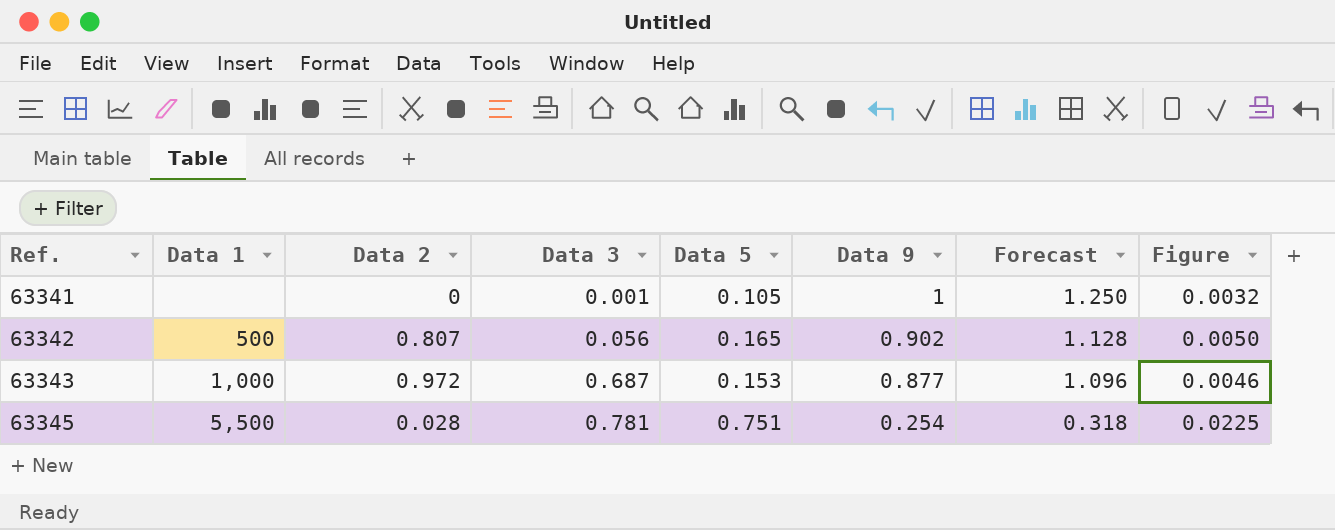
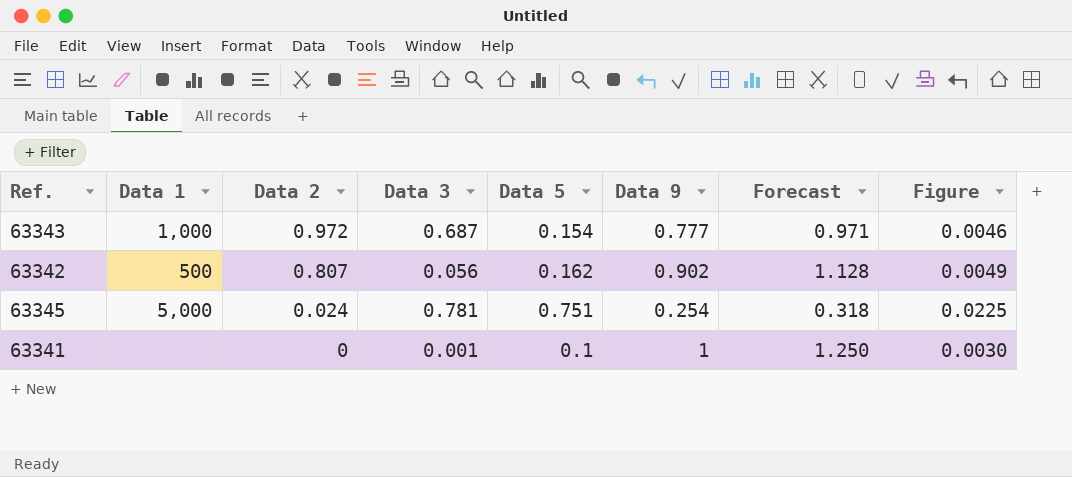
row order: Ref. ascending -> Data 2 descending
63343 | Data 5: 0.153 -> 0.154
63343 | Data 9: 0.877 -> 0.777
63343 | Forecast: 1.096 -> 0.971
63342 | Data 5: 0.165 -> 0.162
63342 | Figure: 0.0050 -> 0.0049
63345 | Data 1: 5,500 -> 5,000
63345 | Data 2: 0.028 -> 0.024
63341 | Data 5: 0.105 -> 0.1
63341 | Figure: 0.0032 -> 0.0030

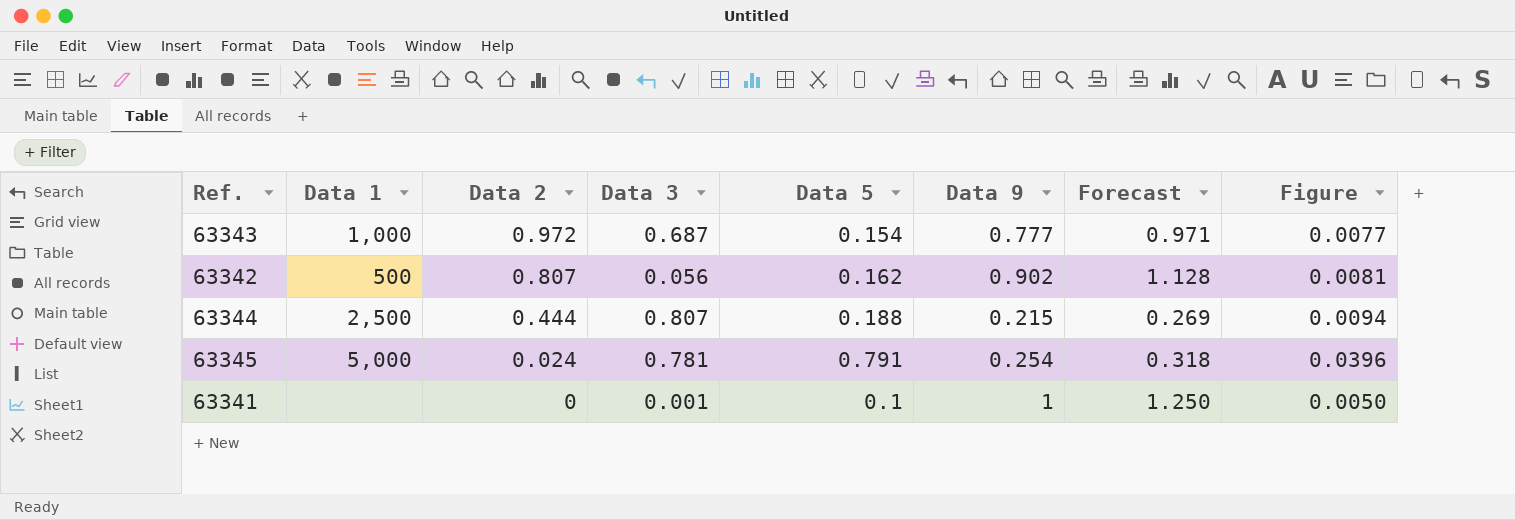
column Figure | formula: [Data 5] * 0.03 -> [Data 5] * 0.05
row 63344: none -> 2,500 | 0.444 | 0.807 | 0.188 | 0.215 | 0.269 | 0.0094
63345 | Data 5: 0.751 -> 0.791

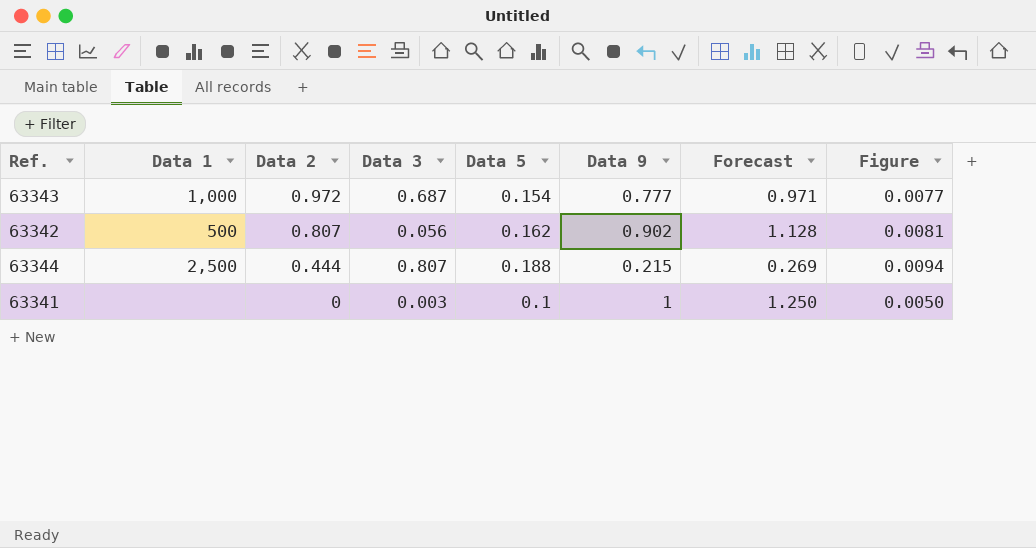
row 63345: 5,000 | 0.024 | 0.781 | 0.791 | 0.254 | 0.318 | 0.0396 -> none
63341 | Data 3: 0.001 -> 0.003

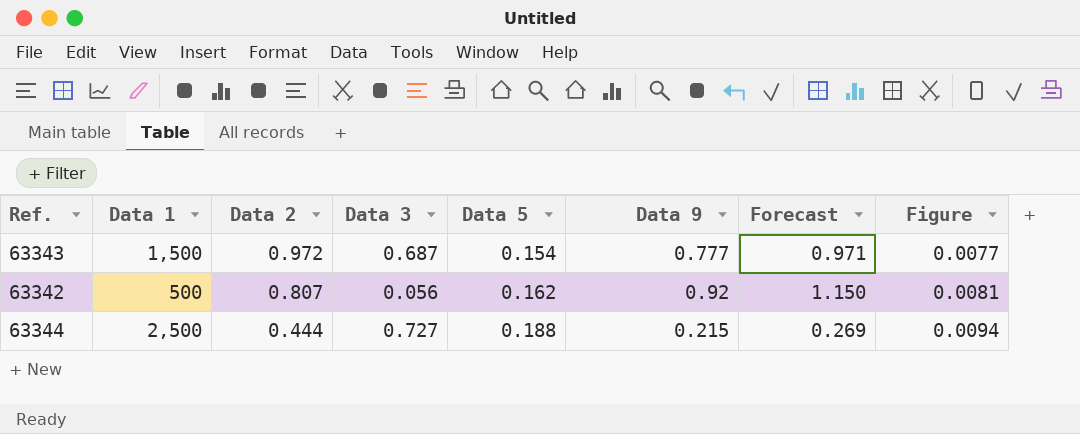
row 63341: none | 0 | 0.003 | 0.1 | 1 | 1.250 | 0.0050 -> none
63343 | Data 1: 1,000 -> 1,500
63342 | Data 9: 0.902 -> 0.92
63342 | Forecast: 1.128 -> 1.150
63344 | Data 3: 0.807 -> 0.727

